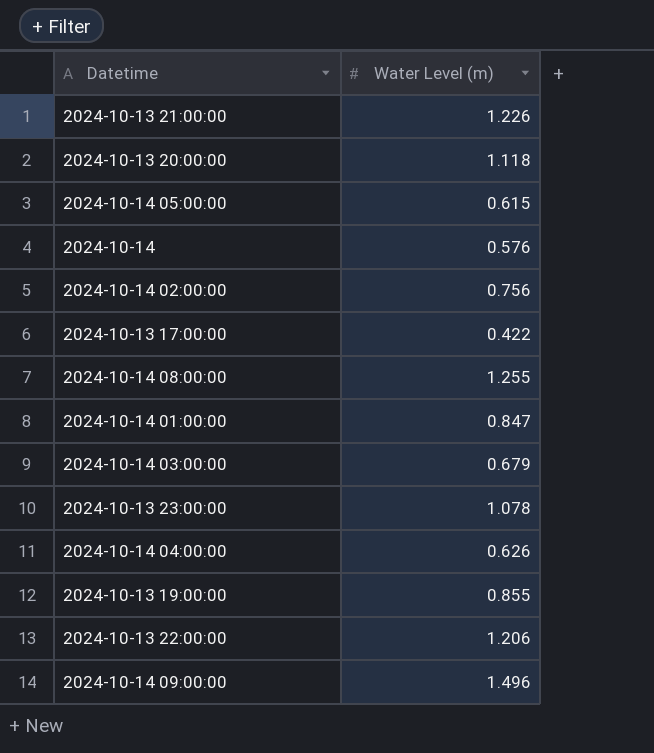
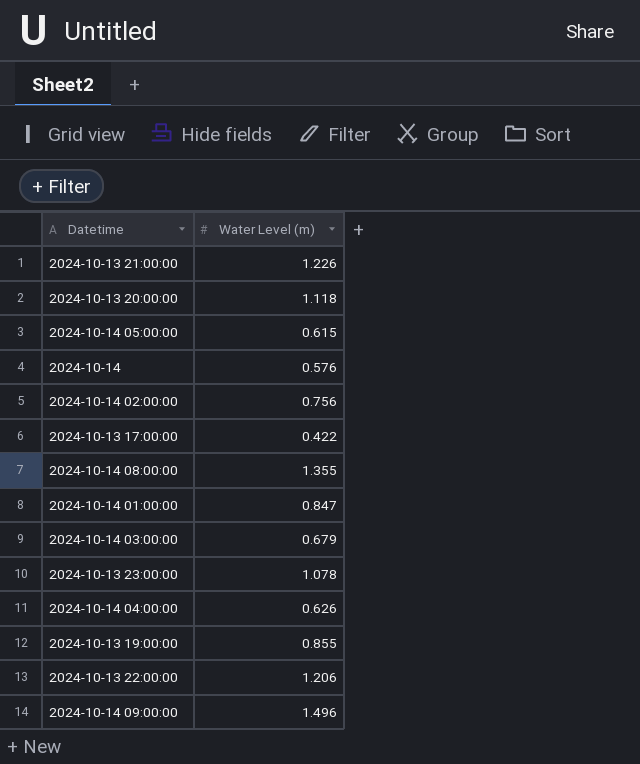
2024-10-14 08:00:00 | Water Level (m): 1.255 -> 1.355

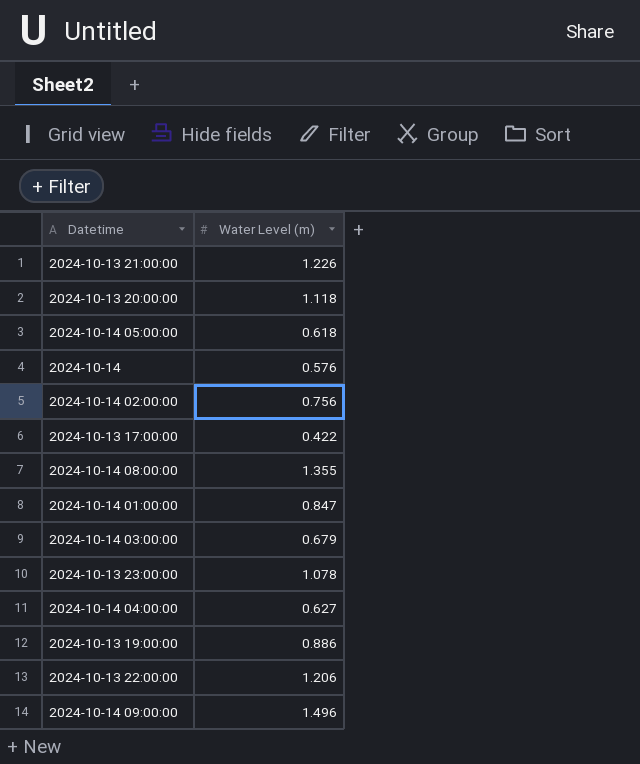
2024-10-14 05:00:00 | Water Level (m): 0.615 -> 0.618
2024-10-14 04:00:00 | Water Level (m): 0.626 -> 0.627
2024-10-13 19:00:00 | Water Level (m): 0.855 -> 0.886

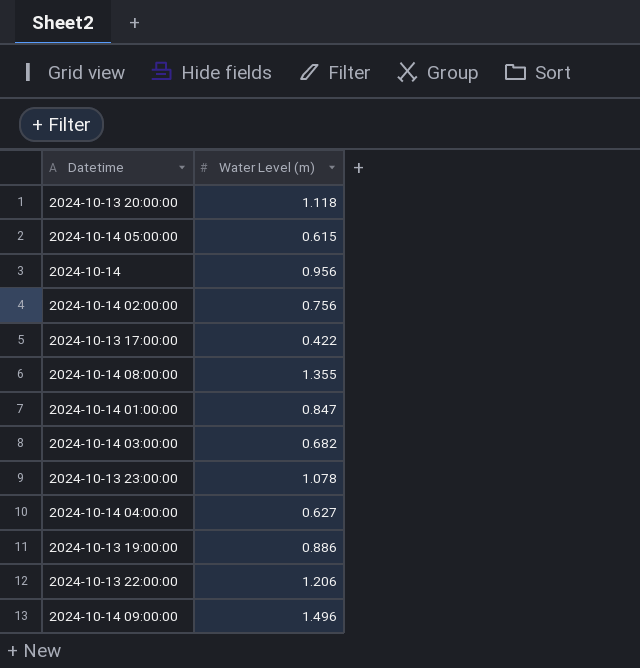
row 2024-10-13 21:00:00: 1.226 -> none
2024-10-14 05:00:00 | Water Level (m): 0.618 -> 0.615
2024-10-14 | Water Level (m): 0.576 -> 0.956
2024-10-14 03:00:00 | Water Level (m): 0.679 -> 0.682

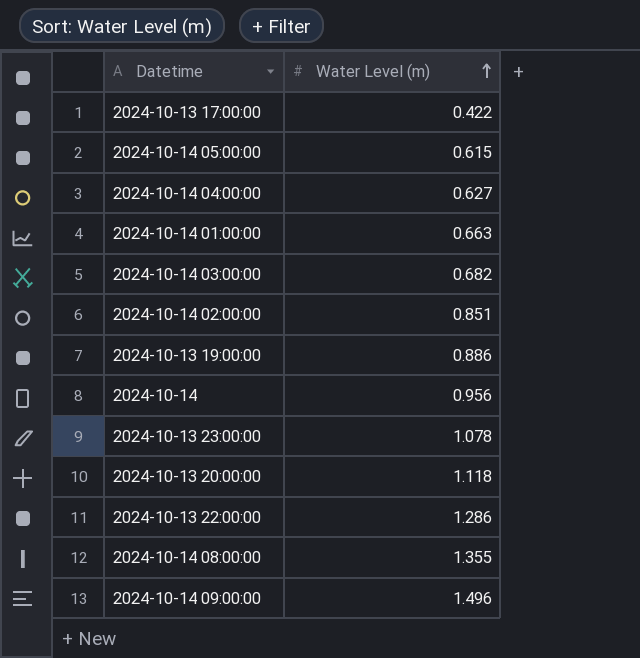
row order: none -> Water Level (m) ascending
2024-10-14 01:00:00 | Water Level (m): 0.847 -> 0.663
2024-10-14 02:00:00 | Water Level (m): 0.756 -> 0.851
2024-10-13 22:00:00 | Water Level (m): 1.206 -> 1.286

